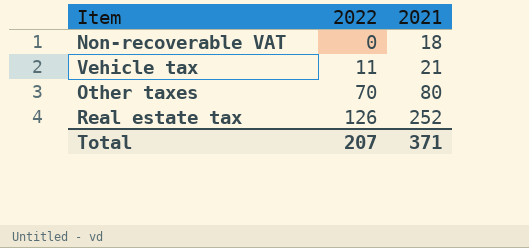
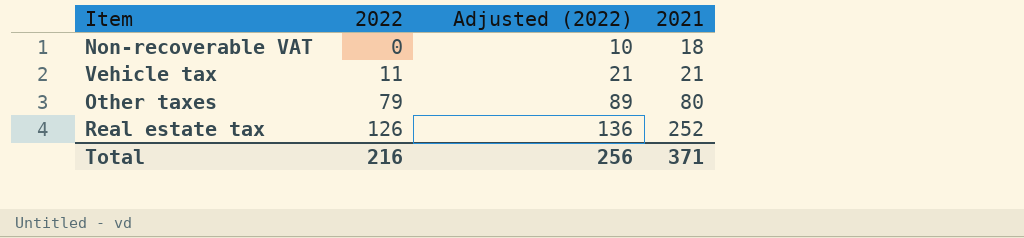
column Adjusted (2022) | formula: none -> [2022] + 10
Other taxes | 2022: 70 -> 79
Total | 2022: 207 -> 216

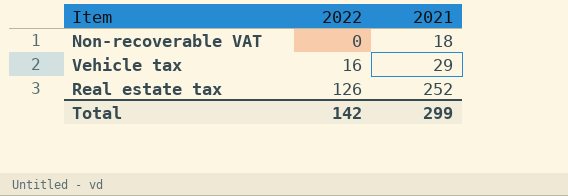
column Adjusted (2022) | formula: [2022] + 10 -> none
row Other taxes: 79 | 89 | 80 -> none
Vehicle tax | 2022: 11 -> 16
Vehicle tax | 2021: 21 -> 29
Total | 2022: 216 -> 142
Total | 2021: 371 -> 299

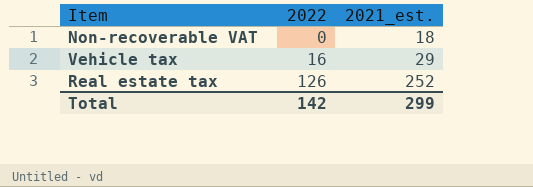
column name: 2021 -> 2021_est.

